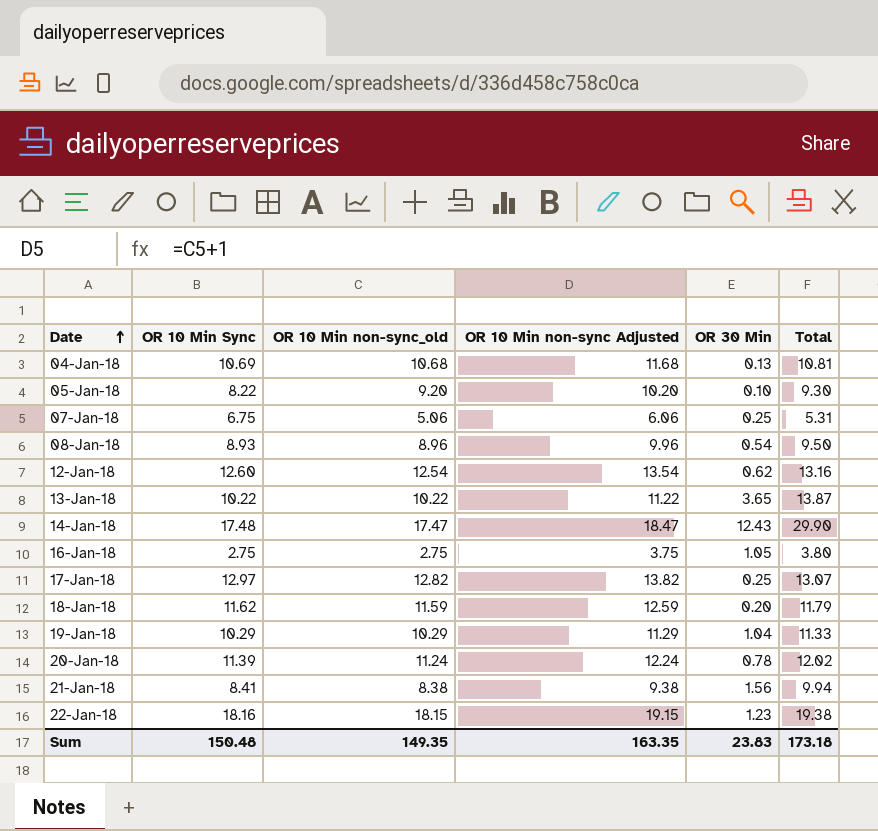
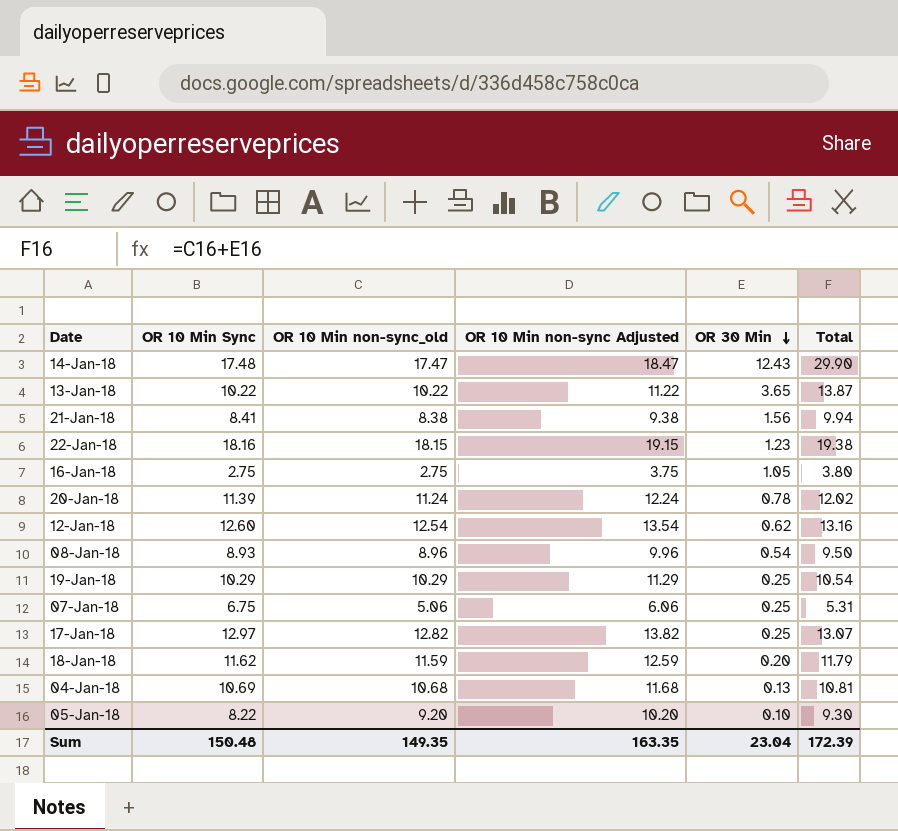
row order: Date ascending -> OR 30 Min descending
19-Jan-18 | OR 30 Min: 1.04 -> 0.25
19-Jan-18 | Total: 11.33 -> 10.54
Sum | OR 30 Min: 23.83 -> 23.04
Sum | Total: 173.18 -> 172.39

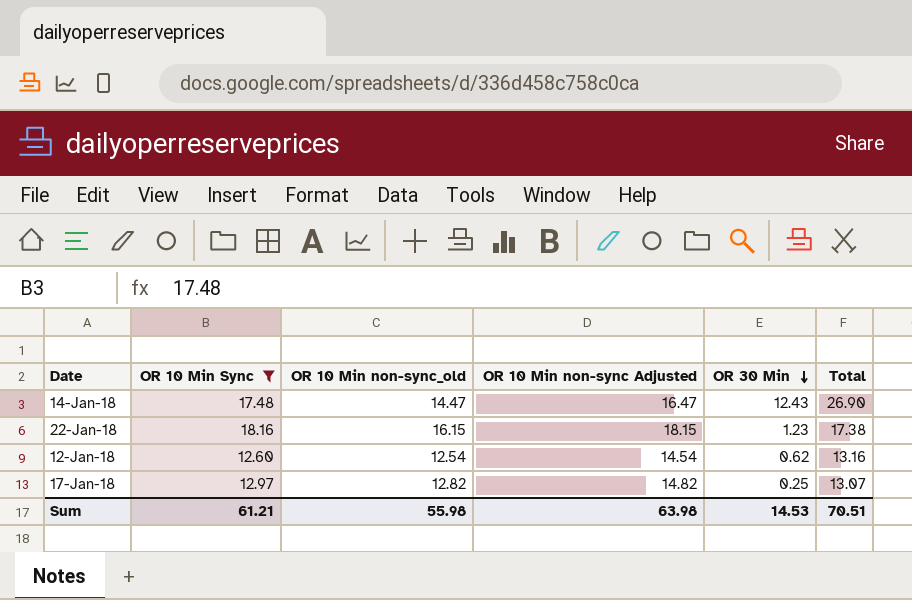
filter: none -> OR 10 Min Sync >= 12.60
column OR 10 Min non-sync Adjusted | formula: [OR 10 Min non-sync_old] + 1 -> [OR 10 Min non-sync_old] + 2
14-Jan-18 | OR 10 Min non-sync_old: 17.47 -> 14.47
14-Jan-18 | Total: 29.90 -> 26.90
22-Jan-18 | OR 10 Min non-sync_old: 18.15 -> 16.15
22-Jan-18 | Total: 19.38 -> 17.38
Sum | OR 10 Min Sync: 150.48 -> 61.21
Sum | OR 10 Min non-sync_old: 149.35 -> 55.98
Sum | OR 10 Min non-sync Adjusted: 163.35 -> 63.98
Sum | OR 30 Min: 23.04 -> 14.53
Sum | Total: 172.39 -> 70.51

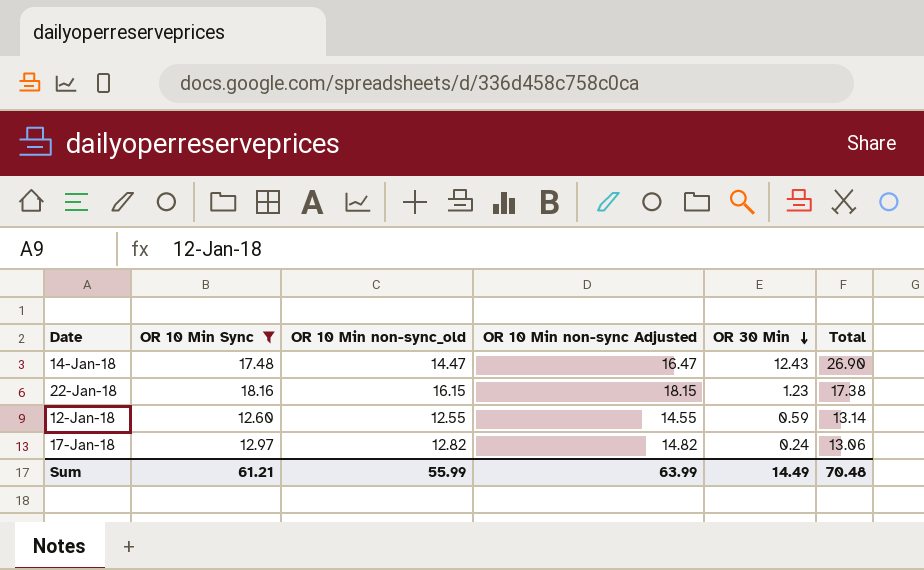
12-Jan-18 | OR 10 Min non-sync_old: 12.54 -> 12.55
12-Jan-18 | OR 10 Min non-sync Adjusted: 14.54 -> 14.55
12-Jan-18 | OR 30 Min: 0.62 -> 0.59
12-Jan-18 | Total: 13.16 -> 13.14
17-Jan-18 | OR 30 Min: 0.25 -> 0.24
17-Jan-18 | Total: 13.07 -> 13.06
Sum | OR 10 Min non-sync_old: 55.98 -> 55.99
Sum | OR 10 Min non-sync Adjusted: 63.98 -> 63.99
Sum | OR 30 Min: 14.53 -> 14.49
Sum | Total: 70.51 -> 70.48

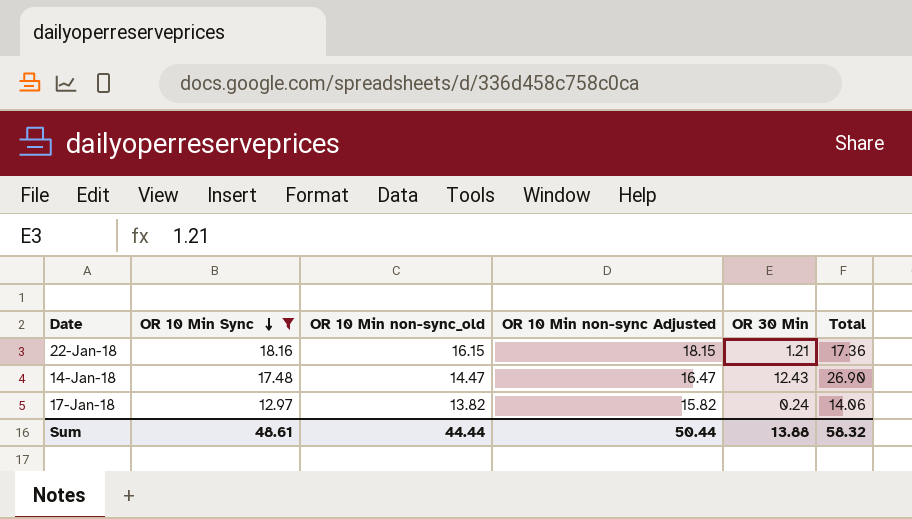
row order: OR 30 Min descending -> OR 10 Min Sync descending
row 12-Jan-18: 12.60 | 12.55 | 14.55 | 0.59 | 13.14 -> none
22-Jan-18 | OR 30 Min: 1.23 -> 1.21
22-Jan-18 | Total: 17.38 -> 17.36
17-Jan-18 | OR 10 Min non-sync_old: 12.82 -> 13.82
17-Jan-18 | OR 10 Min non-sync Adjusted: 14.82 -> 15.82
17-Jan-18 | Total: 13.06 -> 14.06
Sum | OR 10 Min Sync: 61.21 -> 48.61
Sum | OR 10 Min non-sync_old: 55.99 -> 44.44
Sum | OR 10 Min non-sync Adjusted: 63.99 -> 50.44
Sum | OR 30 Min: 14.49 -> 13.88
Sum | Total: 70.48 -> 58.32

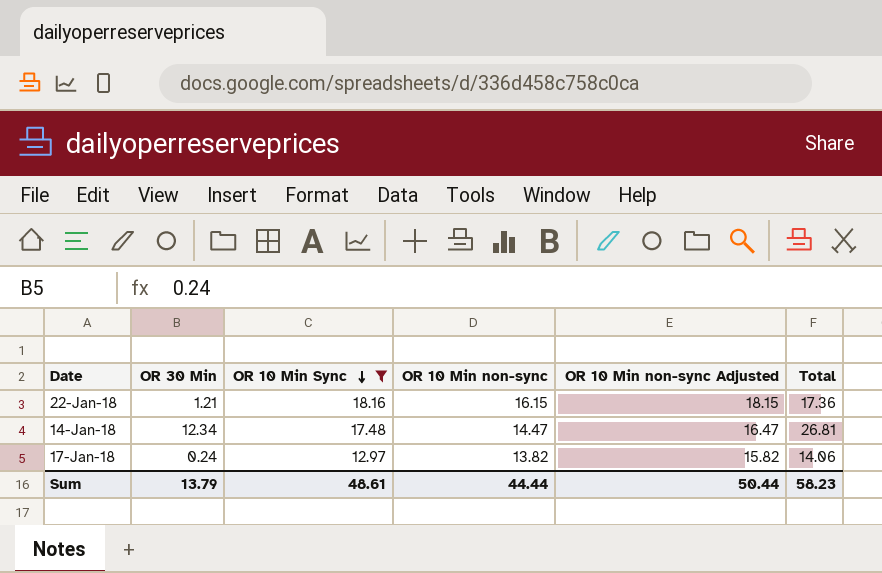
column OR 30 Min | position: 5 -> 2
column name: OR 10 Min non-sync_old -> OR 10 Min non-sync
14-Jan-18 | OR 30 Min: 12.43 -> 12.34
14-Jan-18 | Total: 26.90 -> 26.81
Sum | OR 30 Min: 13.88 -> 13.79
Sum | Total: 58.32 -> 58.23

